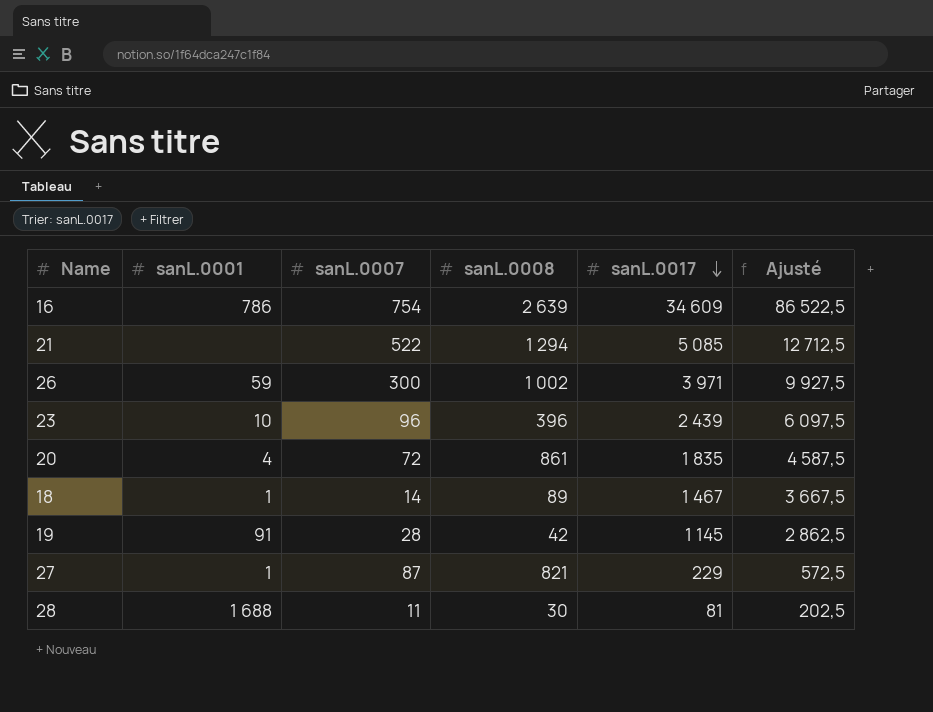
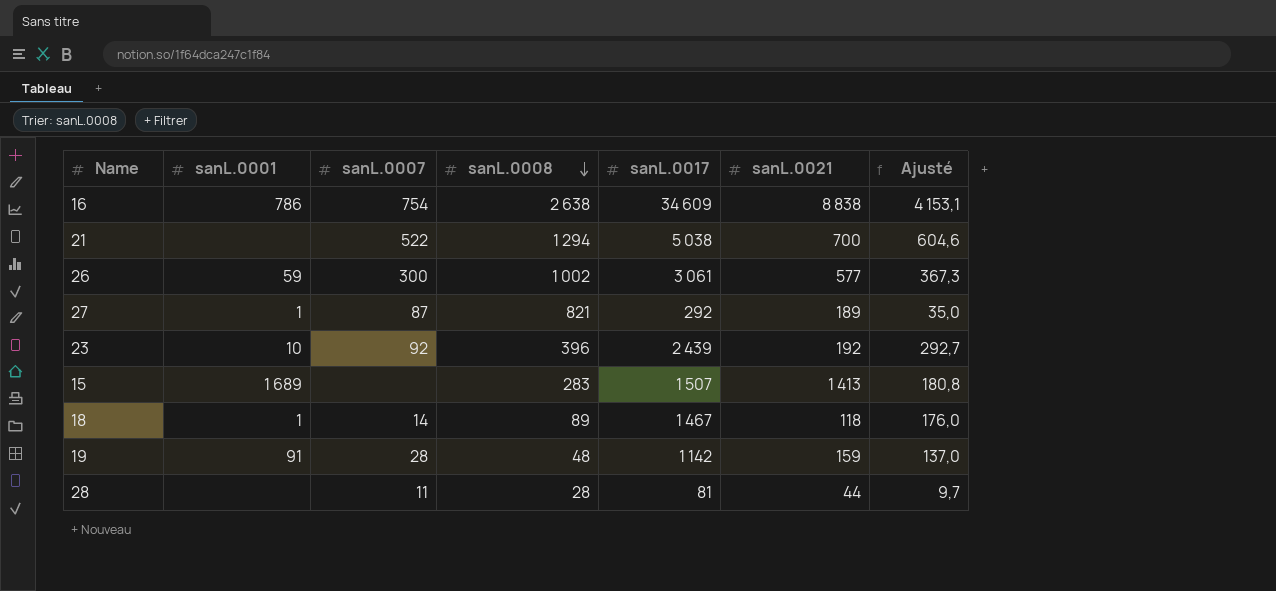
row order: sanL.0017 descending -> sanL.0008 descending
column sanL.0021 | position: none -> 6
column Ajusté | formula: [sanL.0017] * 2,5 -> [sanL.0017] * 0,12
row 20: 4 | 72 | 861 | 1 835 | 4 587,5 -> none
16 | sanL.0008: 2 639 -> 2 638
21 | sanL.0017: 5 085 -> 5 038
26 | sanL.0017: 3 971 -> 3 061
27 | sanL.0017: 229 -> 292
23 | sanL.0007: 96 -> 92
row 15: none -> 1 689 | none | 283 | 1 507 | 1 413 | 180,8
19 | sanL.0008: 42 -> 48
19 | sanL.0017: 1 145 -> 1 142
28 | sanL.0001: 1 688 -> none
28 | sanL.0008: 30 -> 28

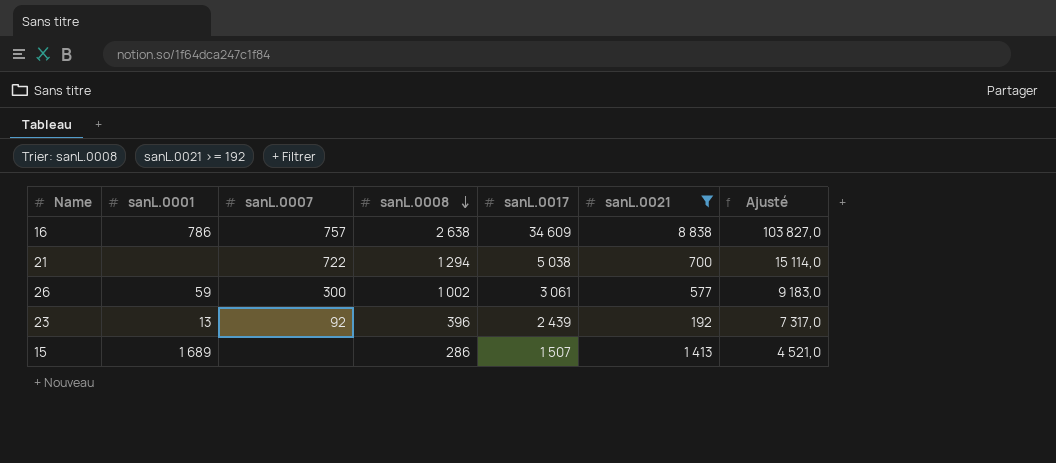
filter: none -> sanL.0021 >= 192
column Ajusté | formula: [sanL.0017] * 0,12 -> [sanL.0017] * 3
16 | sanL.0007: 754 -> 757
21 | sanL.0007: 522 -> 722
23 | sanL.0001: 10 -> 13
15 | sanL.0008: 283 -> 286

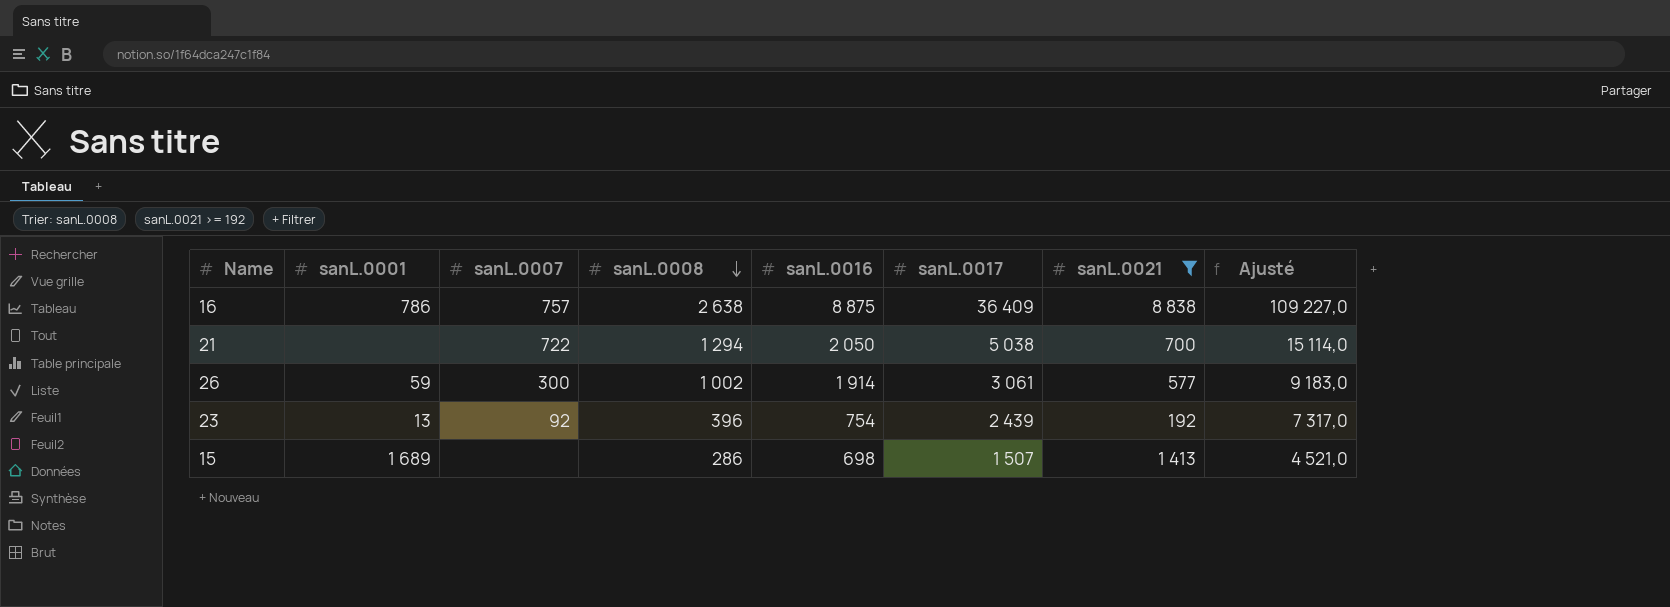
column sanL.0016 | position: none -> 5
16 | sanL.0017: 34 609 -> 36 409
16 | Ajusté: 103 827,0 -> 109 227,0

